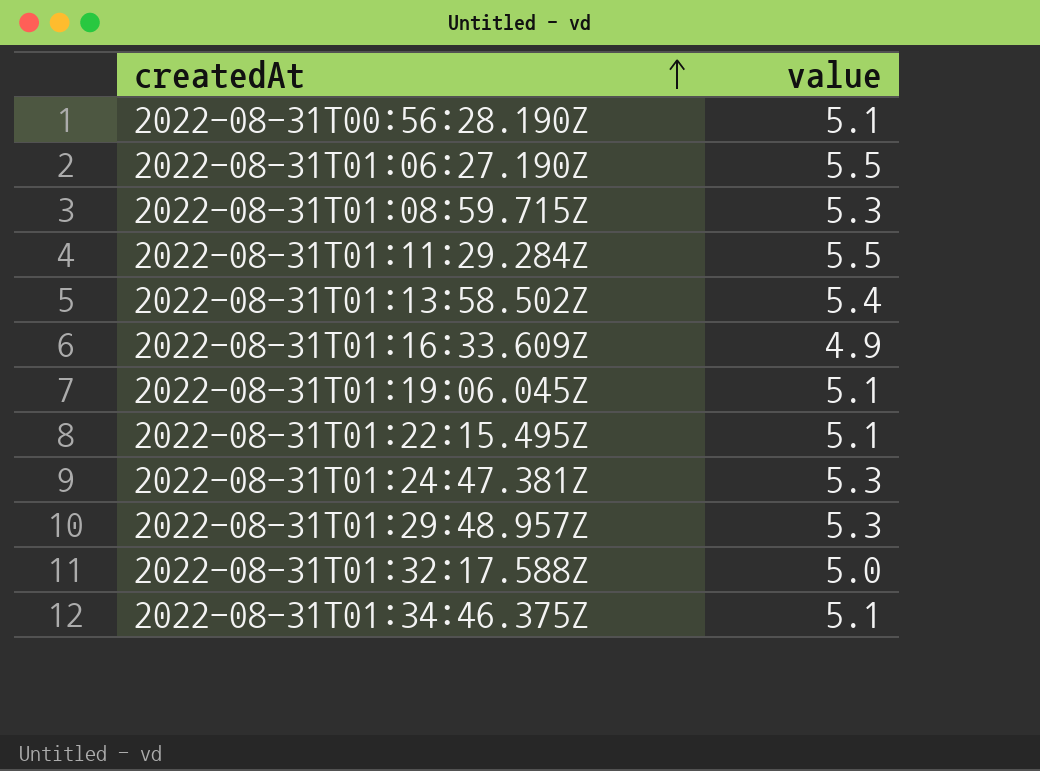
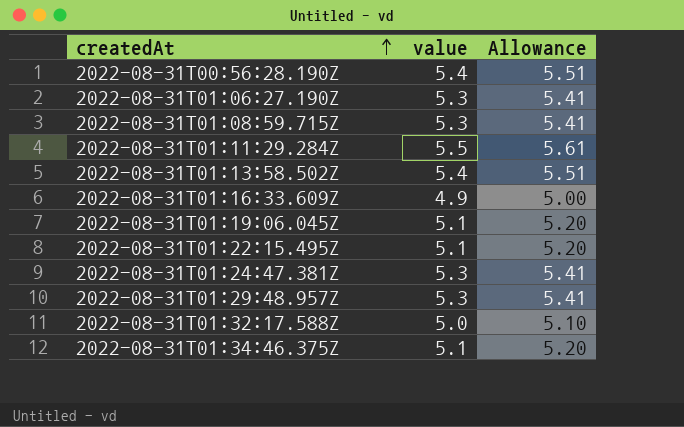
column Allowance | formula: none -> [value] * 1.02
2022-08-31T00:56:28.190Z | value: 5.1 -> 5.4
2022-08-31T01:06:27.190Z | value: 5.5 -> 5.3

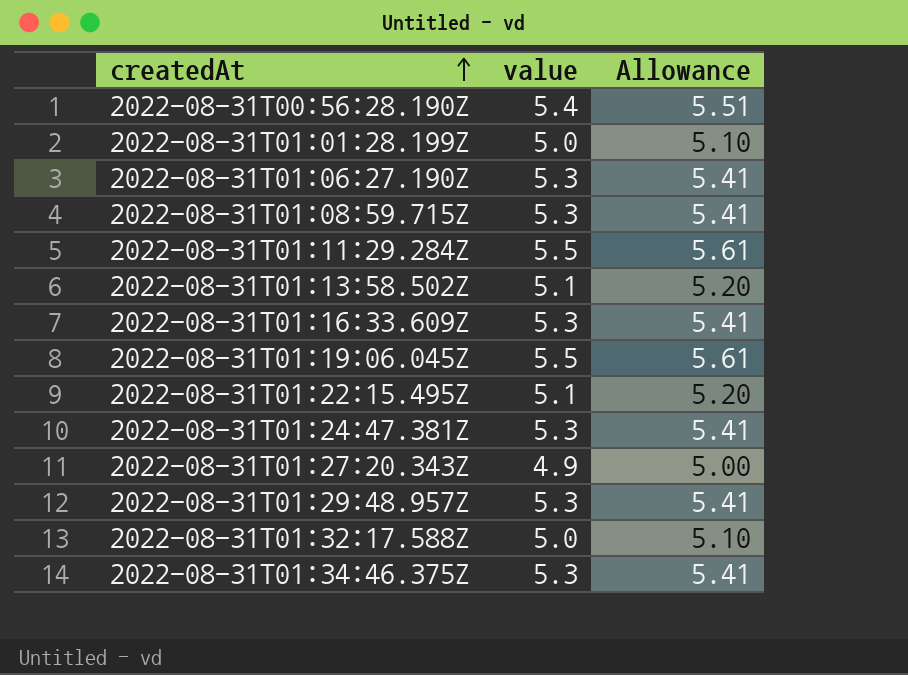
row 2022-08-31T01:01:28.199Z: none -> 5.0 | 5.10
2022-08-31T01:13:58.502Z | value: 5.4 -> 5.1
2022-08-31T01:13:58.502Z | Allowance: 5.51 -> 5.20
2022-08-31T01:16:33.609Z | value: 4.9 -> 5.3
2022-08-31T01:16:33.609Z | Allowance: 5.00 -> 5.41
2022-08-31T01:19:06.045Z | value: 5.1 -> 5.5
2022-08-31T01:19:06.045Z | Allowance: 5.20 -> 5.61
row 2022-08-31T01:27:20.343Z: none -> 4.9 | 5.00
2022-08-31T01:34:46.375Z | value: 5.1 -> 5.3
2022-08-31T01:34:46.375Z | Allowance: 5.20 -> 5.41

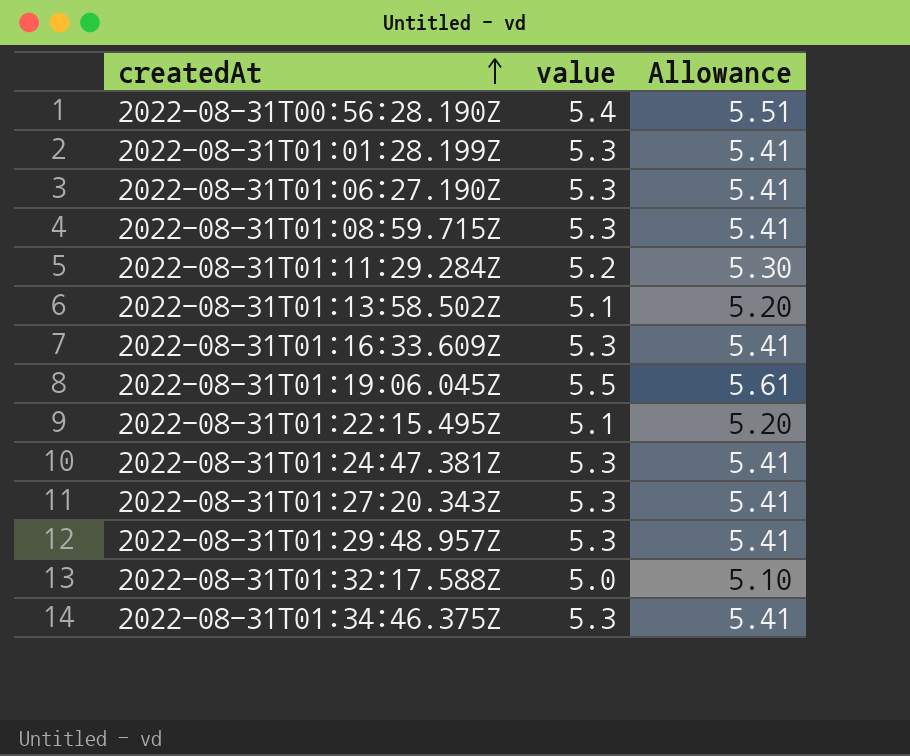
2022-08-31T01:01:28.199Z | value: 5.0 -> 5.3
2022-08-31T01:01:28.199Z | Allowance: 5.10 -> 5.41
2022-08-31T01:11:29.284Z | value: 5.5 -> 5.2
2022-08-31T01:11:29.284Z | Allowance: 5.61 -> 5.30
2022-08-31T01:27:20.343Z | value: 4.9 -> 5.3
2022-08-31T01:27:20.343Z | Allowance: 5.00 -> 5.41

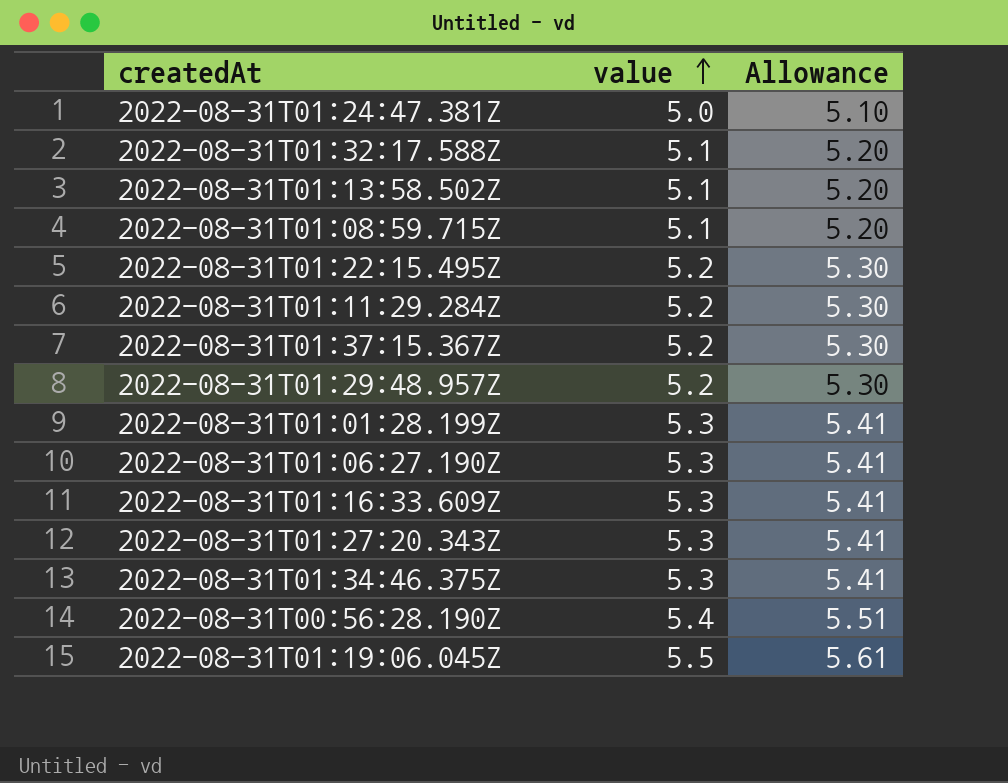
row order: createdAt ascending -> value ascending
2022-08-31T01:24:47.381Z | value: 5.3 -> 5.0
2022-08-31T01:24:47.381Z | Allowance: 5.41 -> 5.10
2022-08-31T01:32:17.588Z | value: 5.0 -> 5.1
2022-08-31T01:32:17.588Z | Allowance: 5.10 -> 5.20
2022-08-31T01:08:59.715Z | value: 5.3 -> 5.1
2022-08-31T01:08:59.715Z | Allowance: 5.41 -> 5.20
2022-08-31T01:22:15.495Z | value: 5.1 -> 5.2
2022-08-31T01:22:15.495Z | Allowance: 5.20 -> 5.30
row 2022-08-31T01:37:15.367Z: none -> 5.2 | 5.30
2022-08-31T01:29:48.957Z | value: 5.3 -> 5.2
2022-08-31T01:29:48.957Z | Allowance: 5.41 -> 5.30

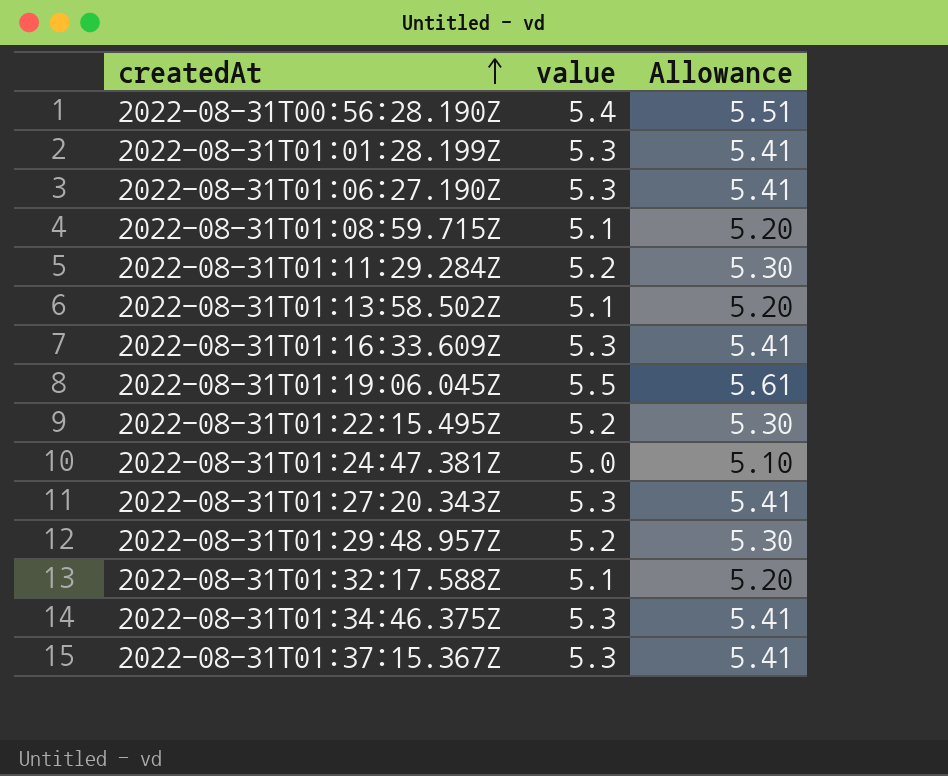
row order: value ascending -> createdAt ascending
2022-08-31T01:37:15.367Z | value: 5.2 -> 5.3
2022-08-31T01:37:15.367Z | Allowance: 5.30 -> 5.41

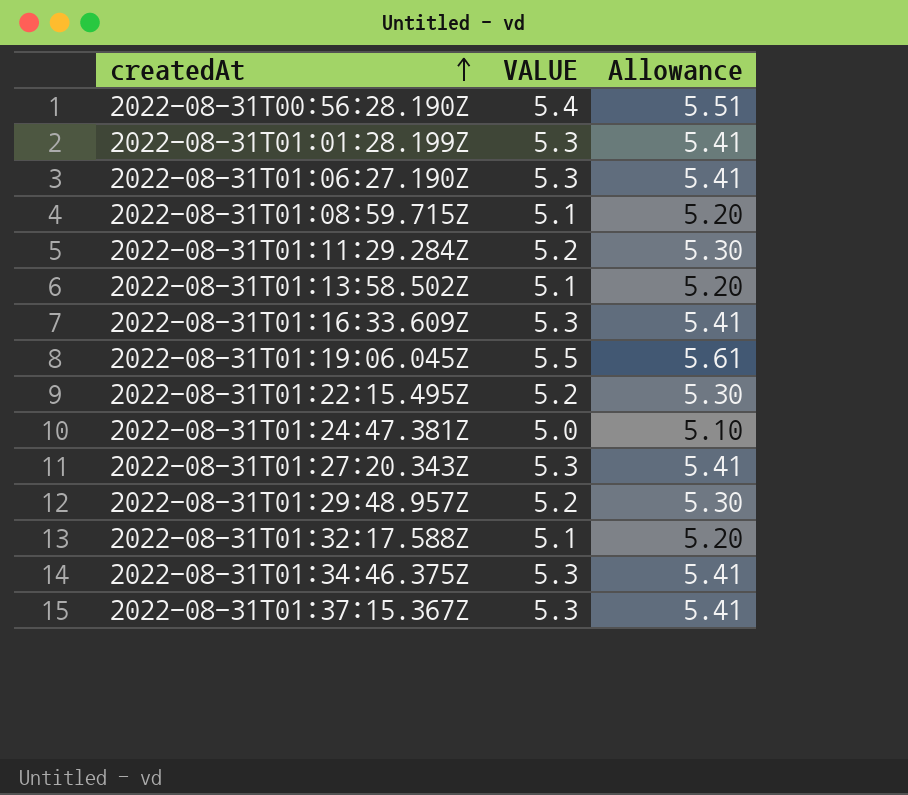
column name: value -> VALUE

